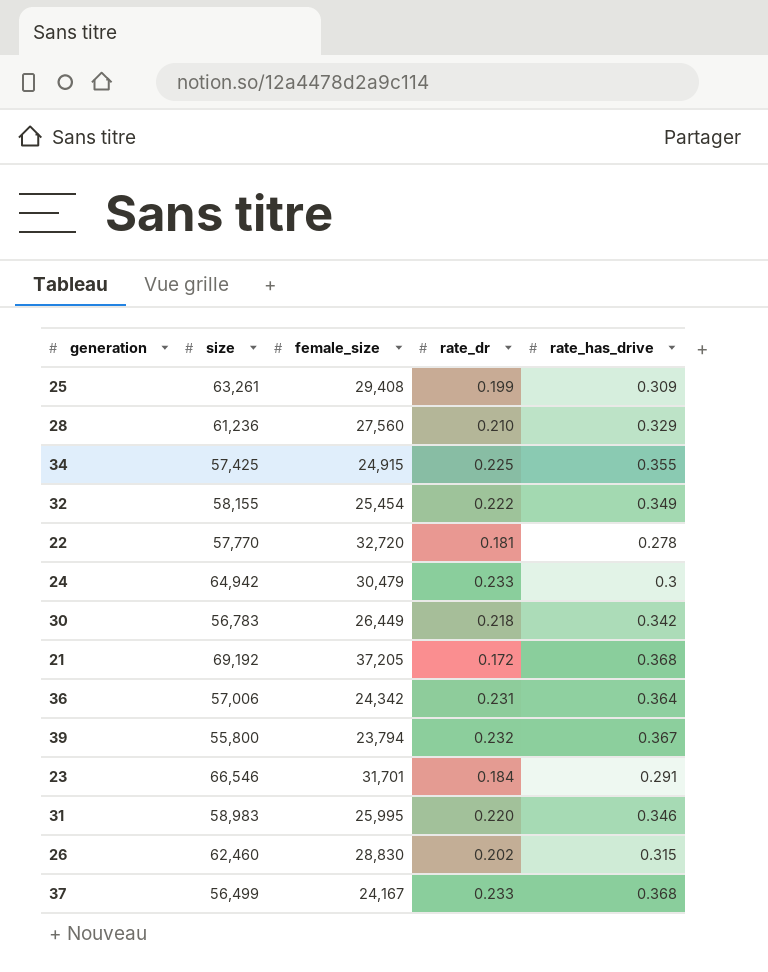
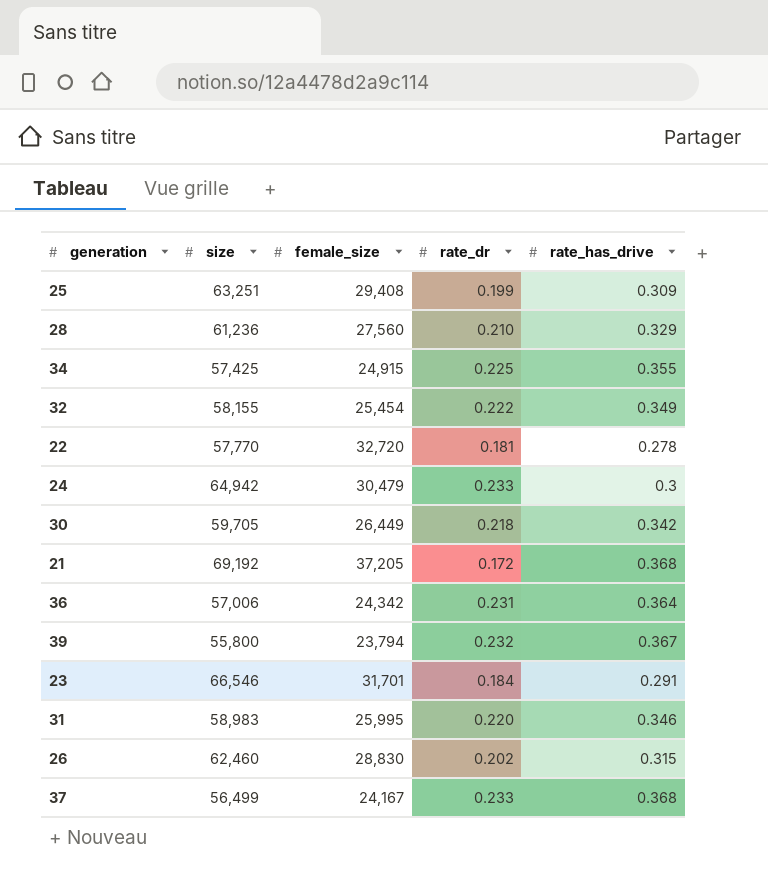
25 | size: 63,261 -> 63,251
30 | size: 56,783 -> 59,705

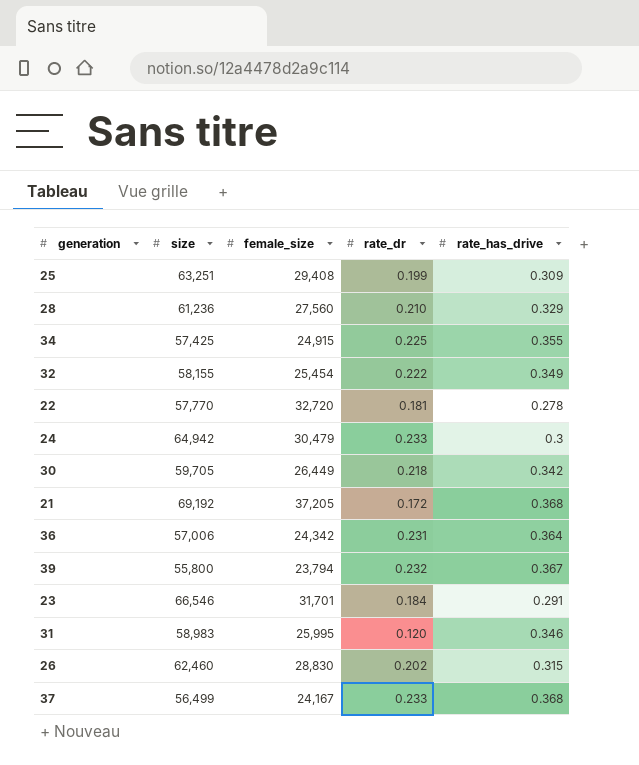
31 | rate_dr: 0.220 -> 0.120

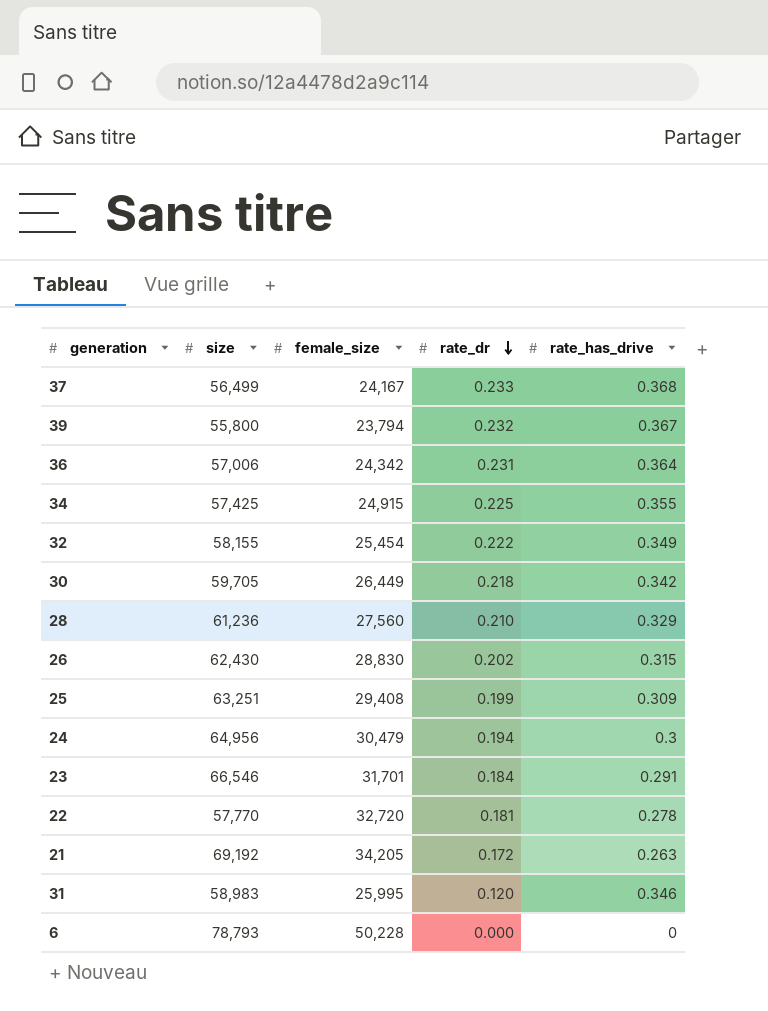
row order: none -> rate_dr descending
26 | size: 62,460 -> 62,430
24 | size: 64,942 -> 64,956
24 | rate_dr: 0.233 -> 0.194
21 | female_size: 37,205 -> 34,205
21 | rate_has_drive: 0.368 -> 0.263
row 6: none -> 78,793 | 50,228 | 0.000 | 0

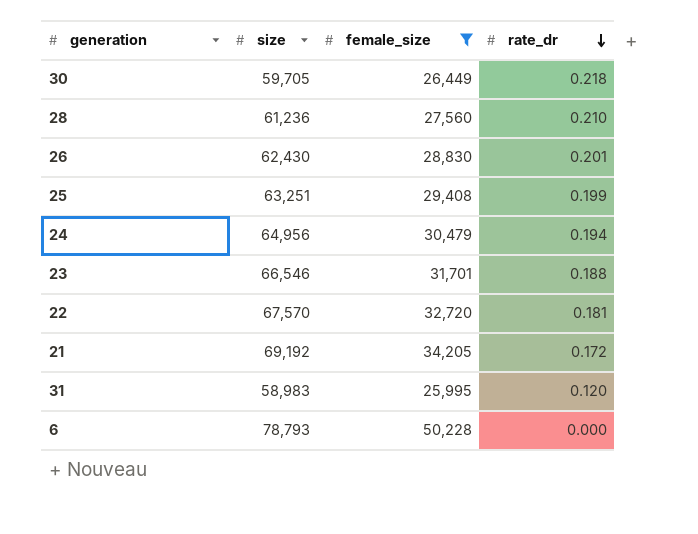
filter: none -> female_size >= 25,995
column rate_has_drive | position: 5 -> none
26 | rate_dr: 0.202 -> 0.201
23 | rate_dr: 0.184 -> 0.188
22 | size: 57,770 -> 67,570

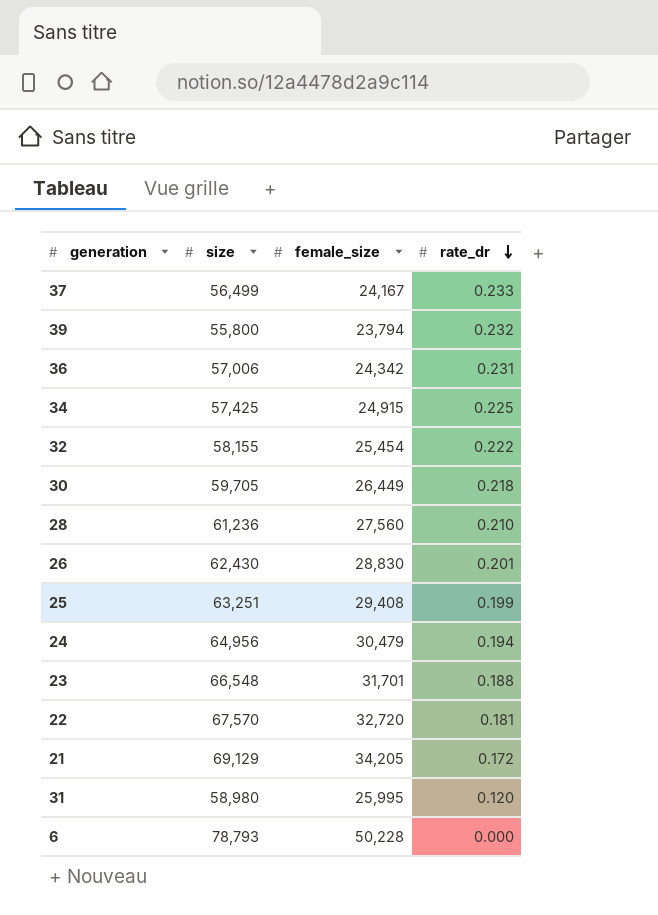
filter: female_size >= 25,995 -> none
23 | size: 66,546 -> 66,548
21 | size: 69,192 -> 69,129
31 | size: 58,983 -> 58,980

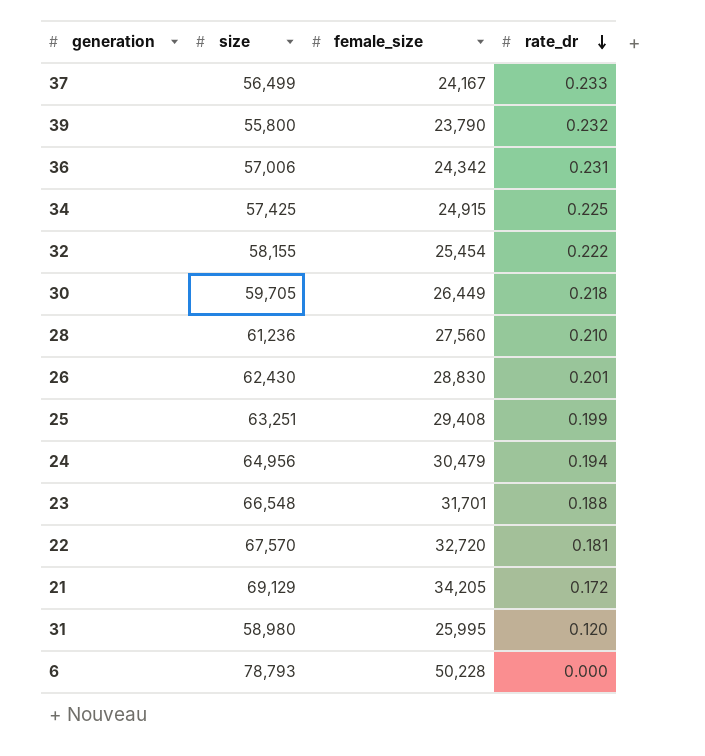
39 | female_size: 23,794 -> 23,790

